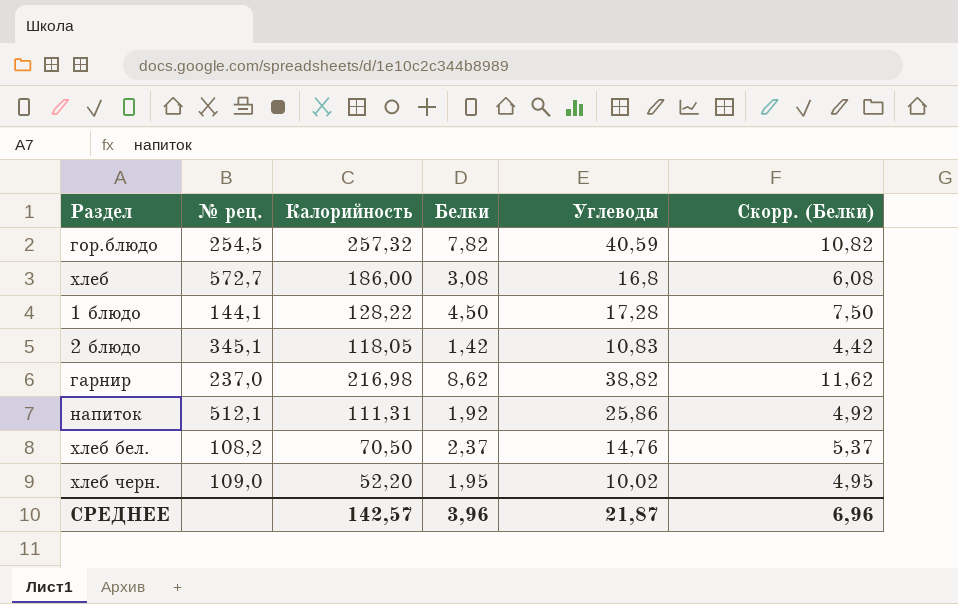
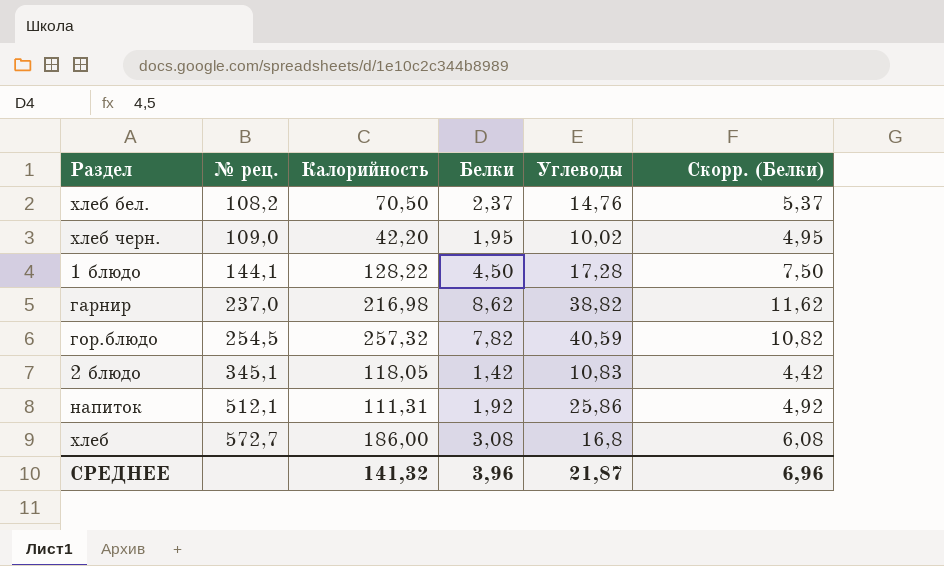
row order: none -> № рец. ascending
хлеб черн. | Калорийность: 52,20 -> 42,20
СРЕДНЕЕ | Калорийность: 142,57 -> 141,32

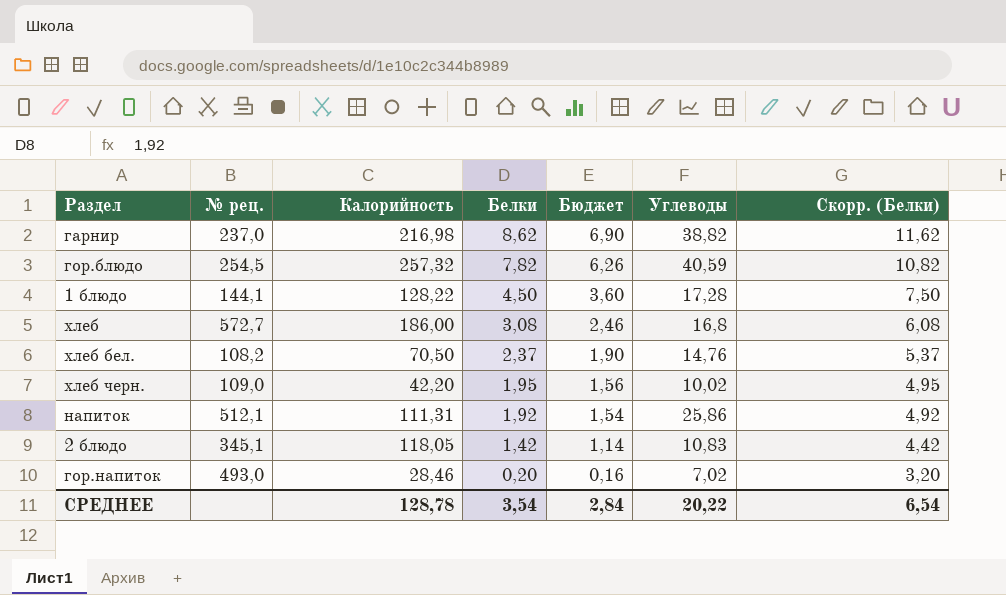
row order: № рец. ascending -> Белки descending
column Бюджет | formula: none -> [Белки] * 0,8
row гор.напиток: none -> 493,0 | 28,46 | 0,20 | 0,16 | 7,02 | 3,20
СРЕДНЕЕ | Калорийность: 141,32 -> 128,78
СРЕДНЕЕ | Белки: 3,96 -> 3,54
СРЕДНЕЕ | Углеводы: 21,87 -> 20,22
СРЕДНЕЕ | Скорр. (Белки): 6,96 -> 6,54

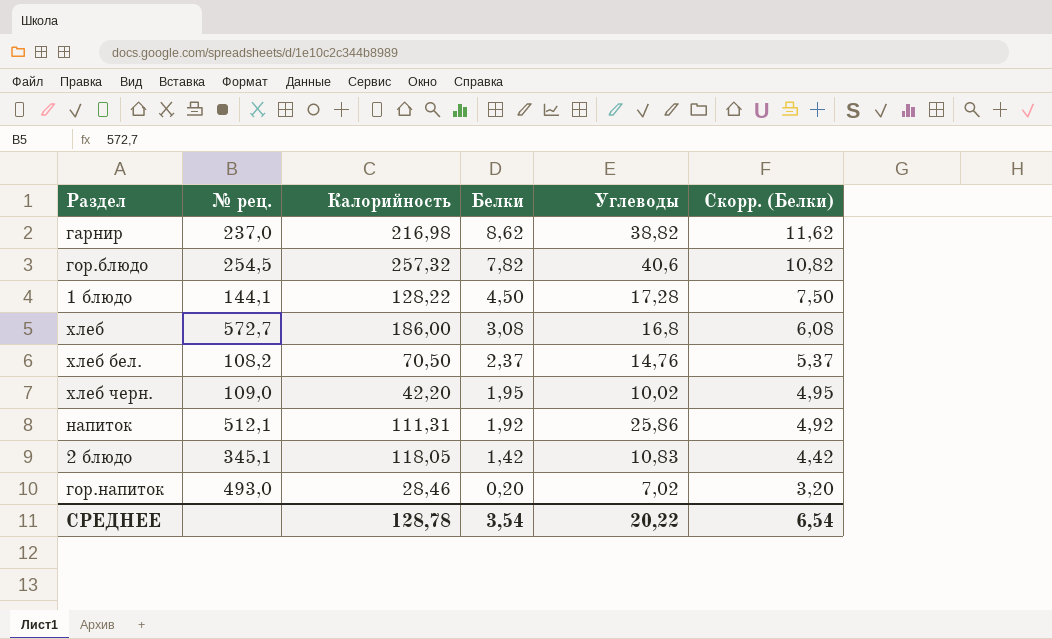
column Бюджет | formula: [Белки] * 0,8 -> none
гор.блюдо | Углеводы: 40,59 -> 40,6

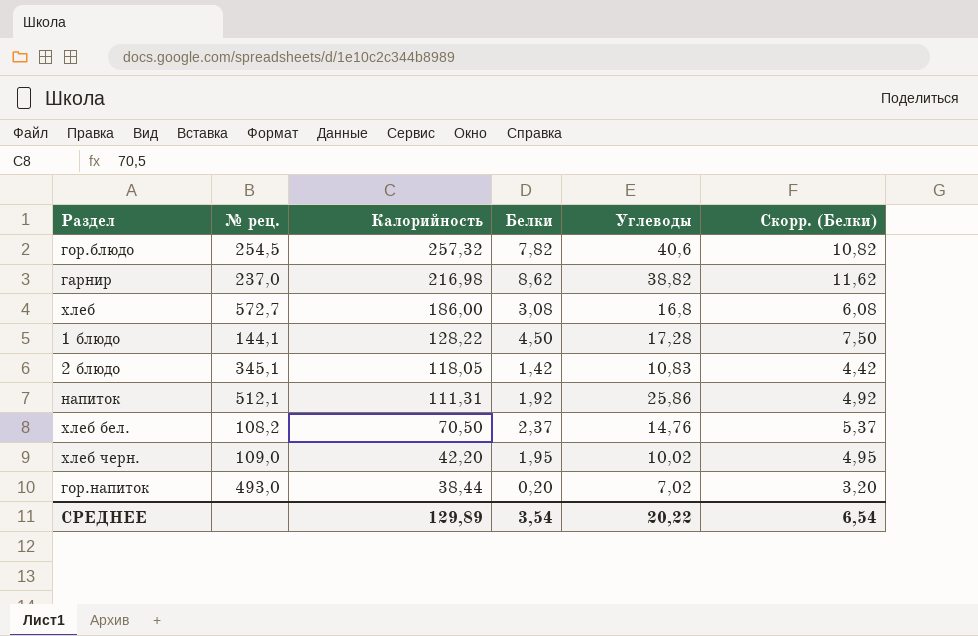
row order: Белки descending -> Калорийность descending
гор.напиток | Калорийность: 28,46 -> 38,44
СРЕДНЕЕ | Калорийность: 128,78 -> 129,89

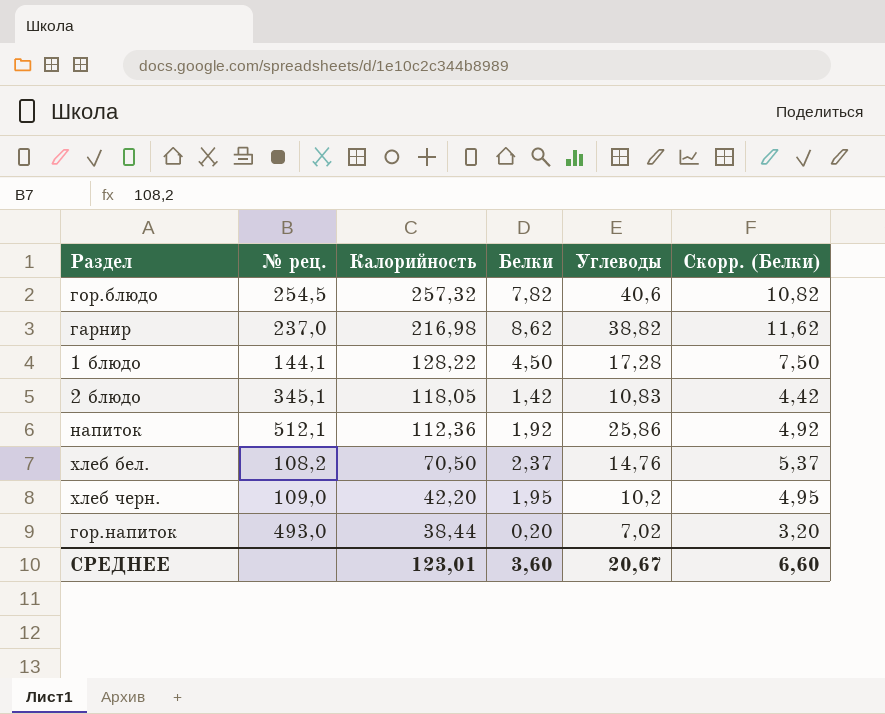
row хлеб: 572,7 | 186,00 | 3,08 | 16,8 | 6,08 -> none
напиток | Калорийность: 111,31 -> 112,36
хлеб черн. | Углеводы: 10,02 -> 10,2
СРЕДНЕЕ | Калорийность: 129,89 -> 123,01
СРЕДНЕЕ | Белки: 3,54 -> 3,60
СРЕДНЕЕ | Углеводы: 20,22 -> 20,67
СРЕДНЕЕ | Скорр. (Белки): 6,54 -> 6,60

